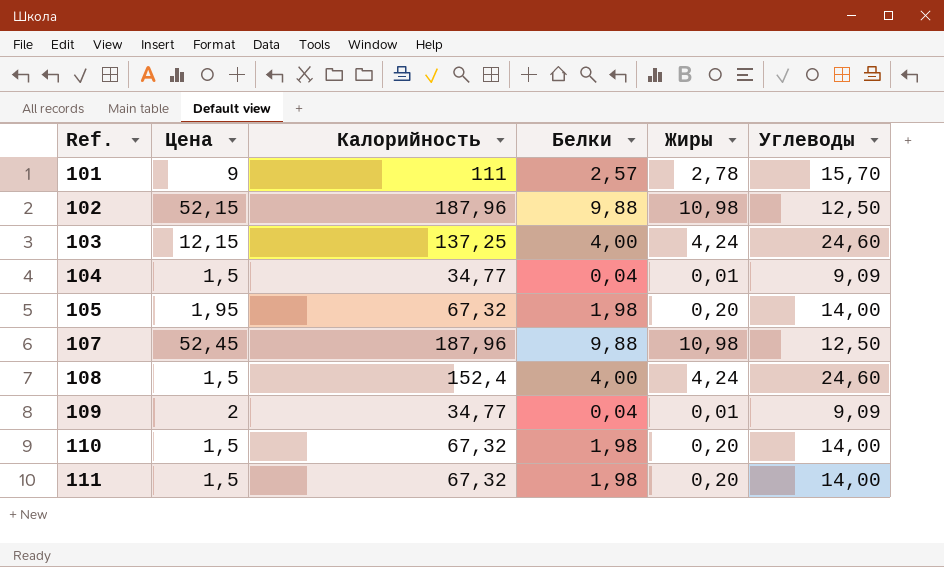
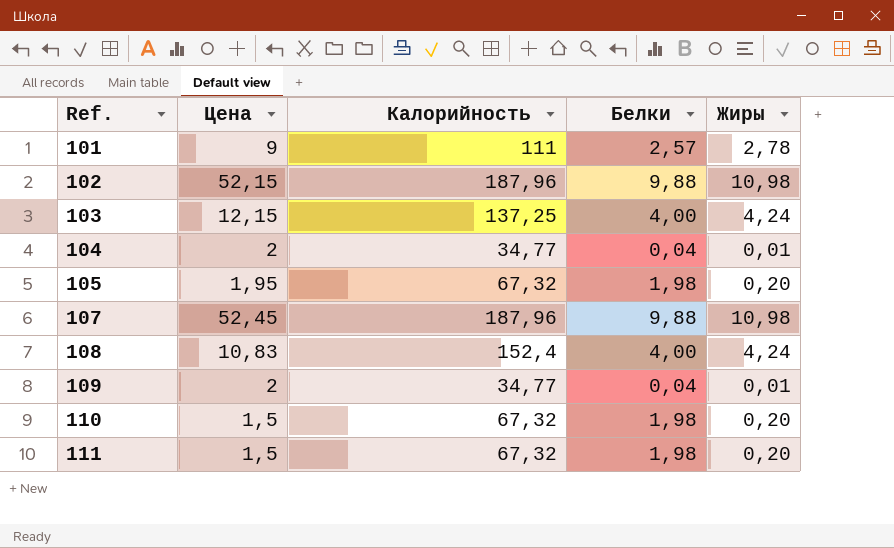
column Углеводы | position: 6 -> none
104 | Цена: 1,5 -> 2
108 | Цена: 1,5 -> 10,83

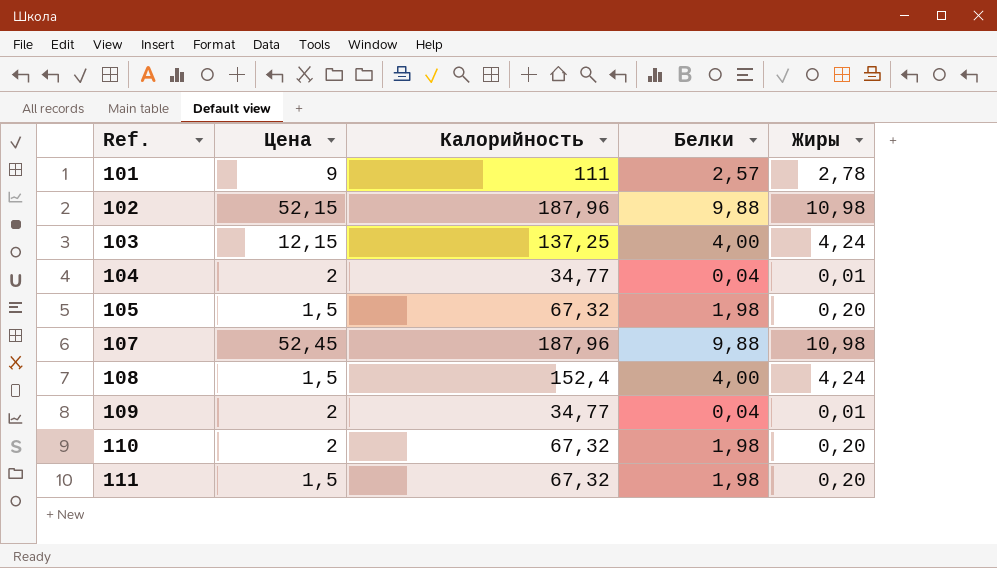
105 | Цена: 1,95 -> 1,5
108 | Цена: 10,83 -> 1,5
110 | Цена: 1,5 -> 2

